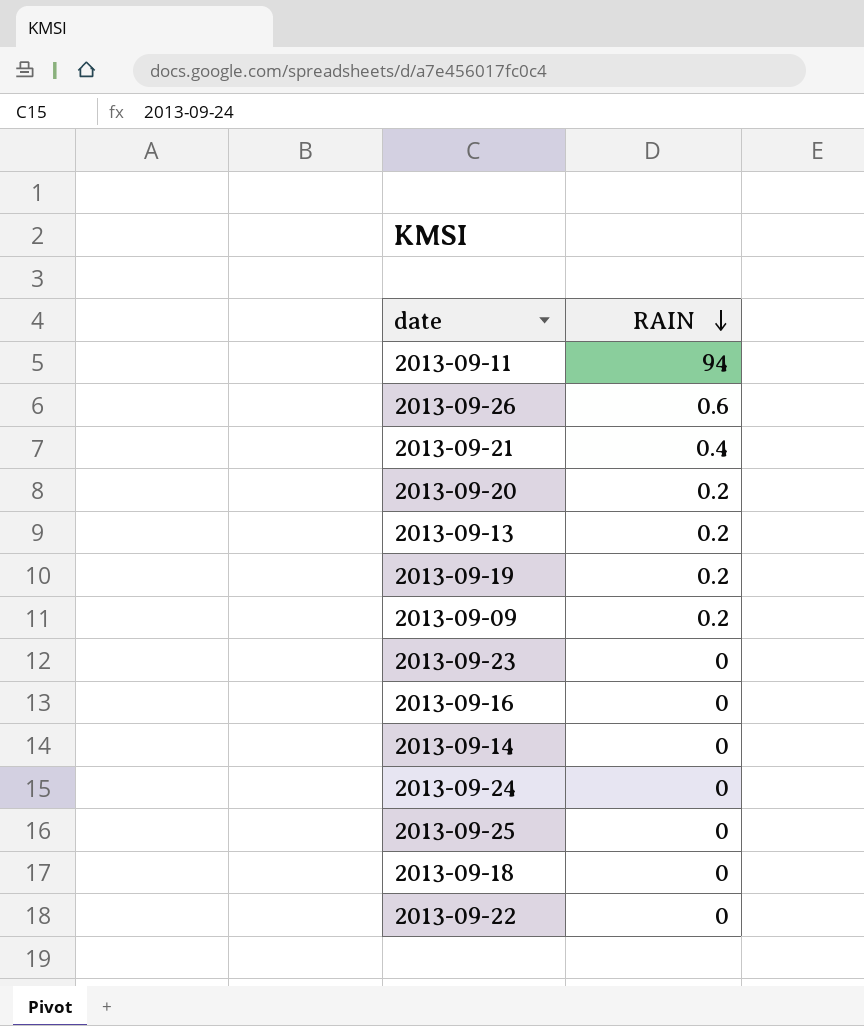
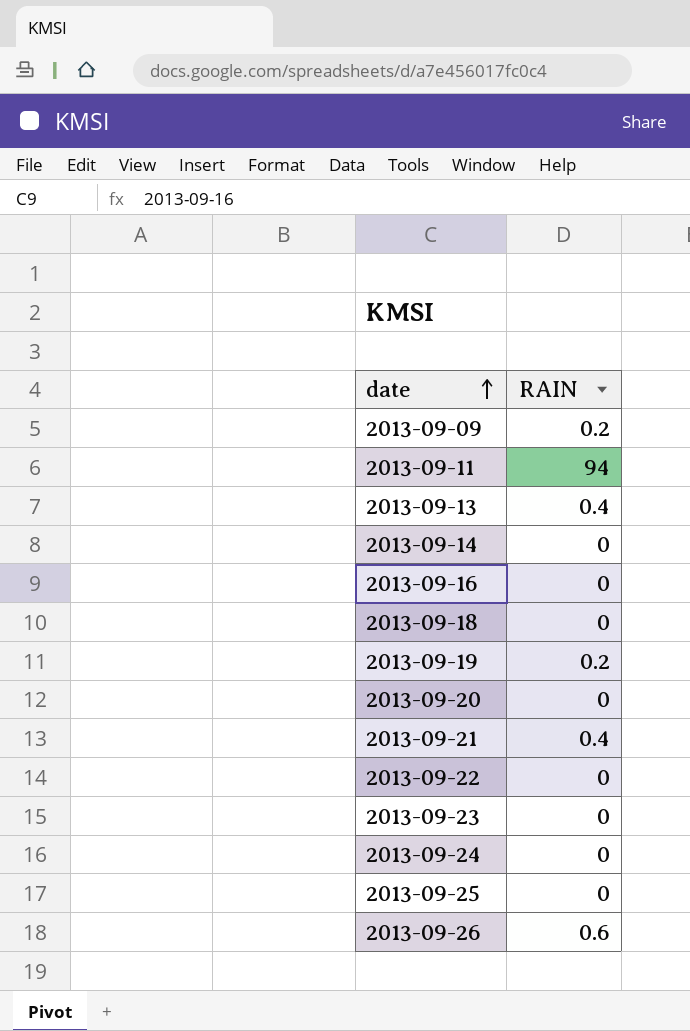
row order: RAIN descending -> date ascending
2013-09-13 | RAIN: 0.2 -> 0.4
2013-09-20 | RAIN: 0.2 -> 0

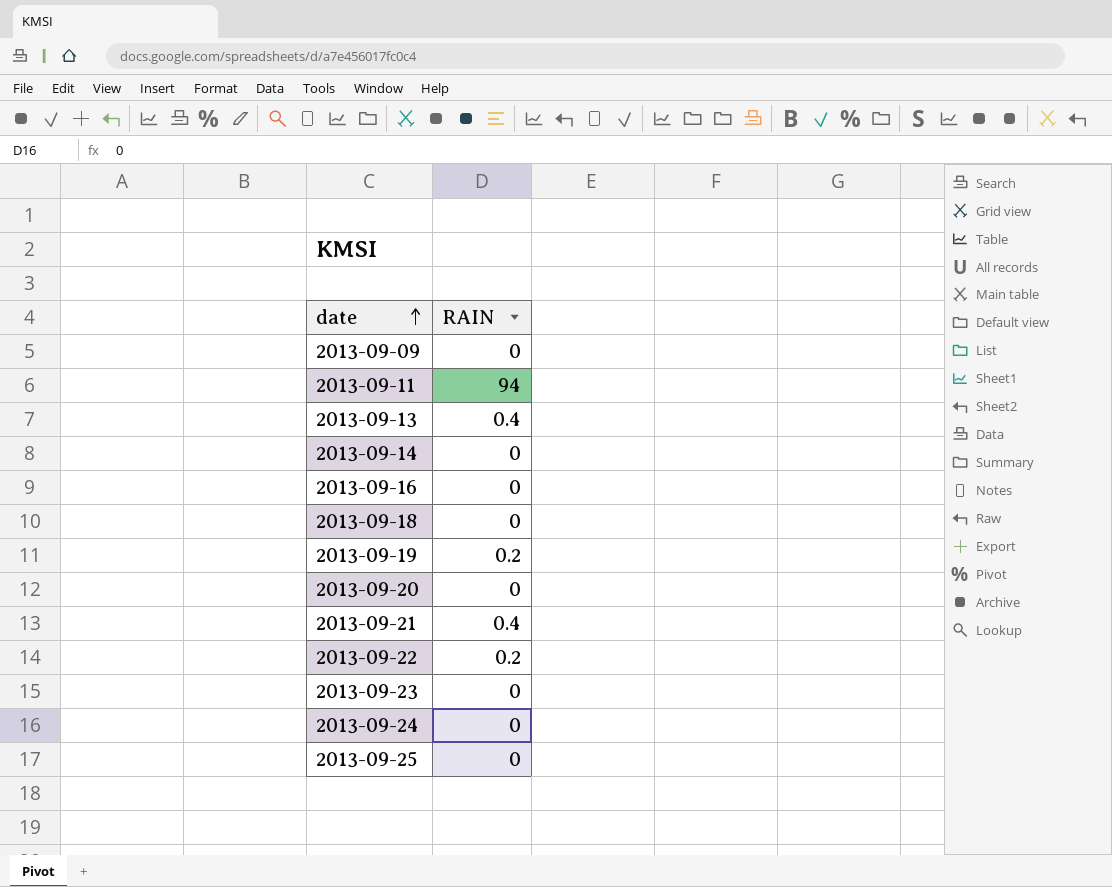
row 2013-09-26: 0.6 -> none
2013-09-09 | RAIN: 0.2 -> 0
2013-09-22 | RAIN: 0 -> 0.2

